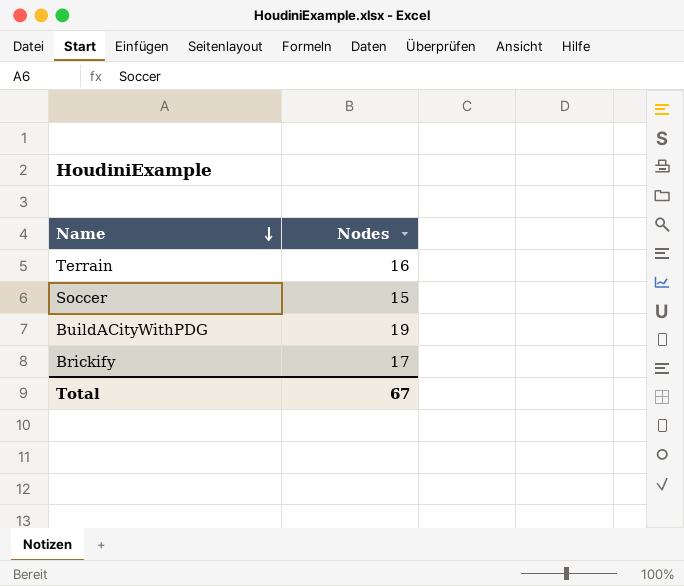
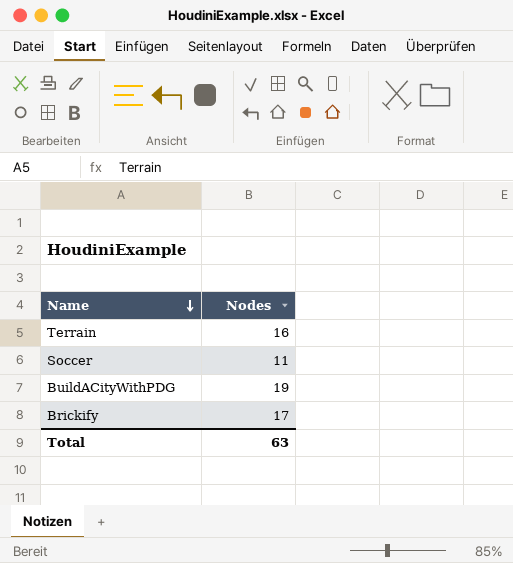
Soccer | Nodes: 15 -> 11
Total | Nodes: 67 -> 63

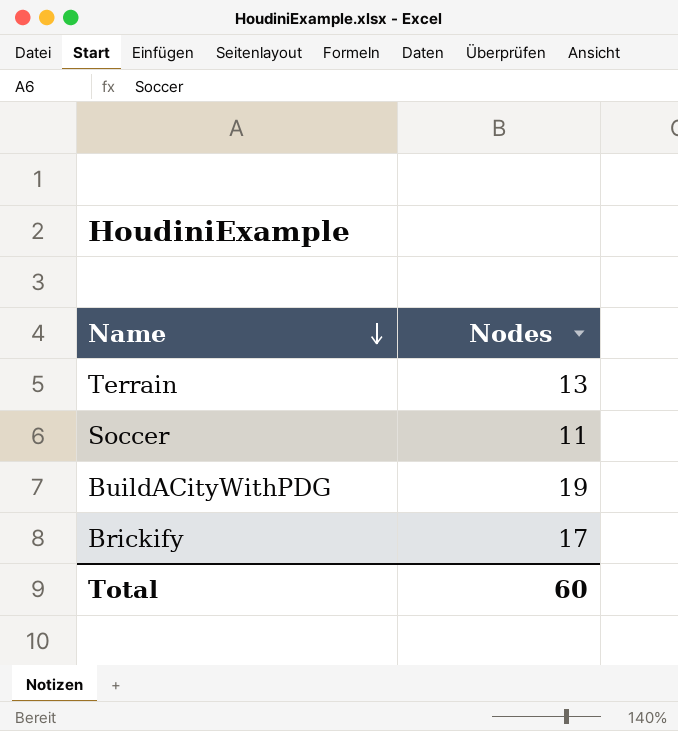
Terrain | Nodes: 16 -> 13
Total | Nodes: 63 -> 60

